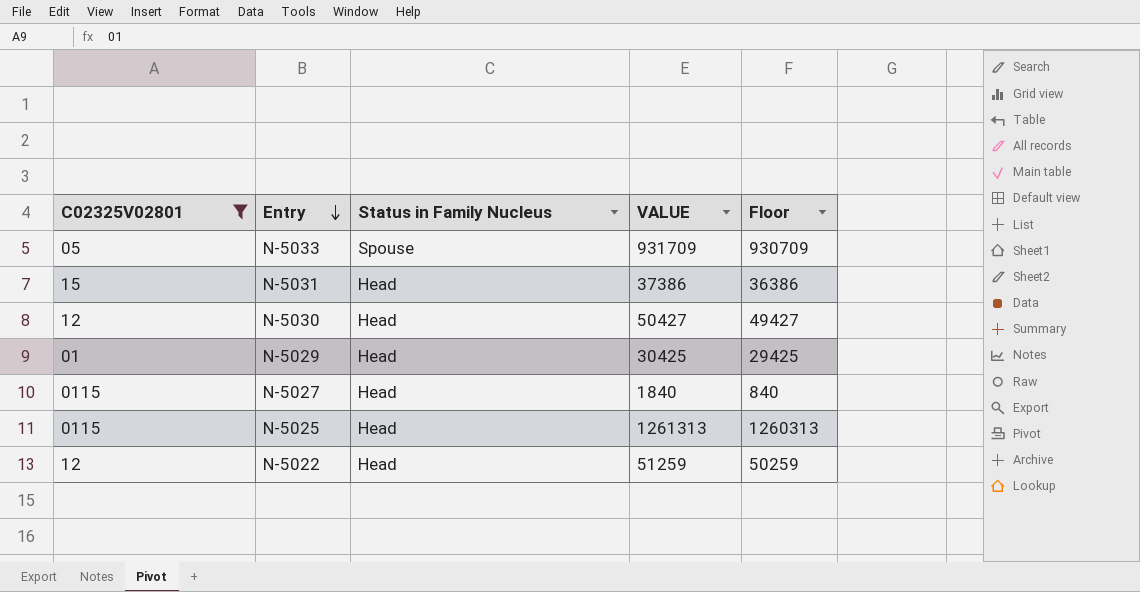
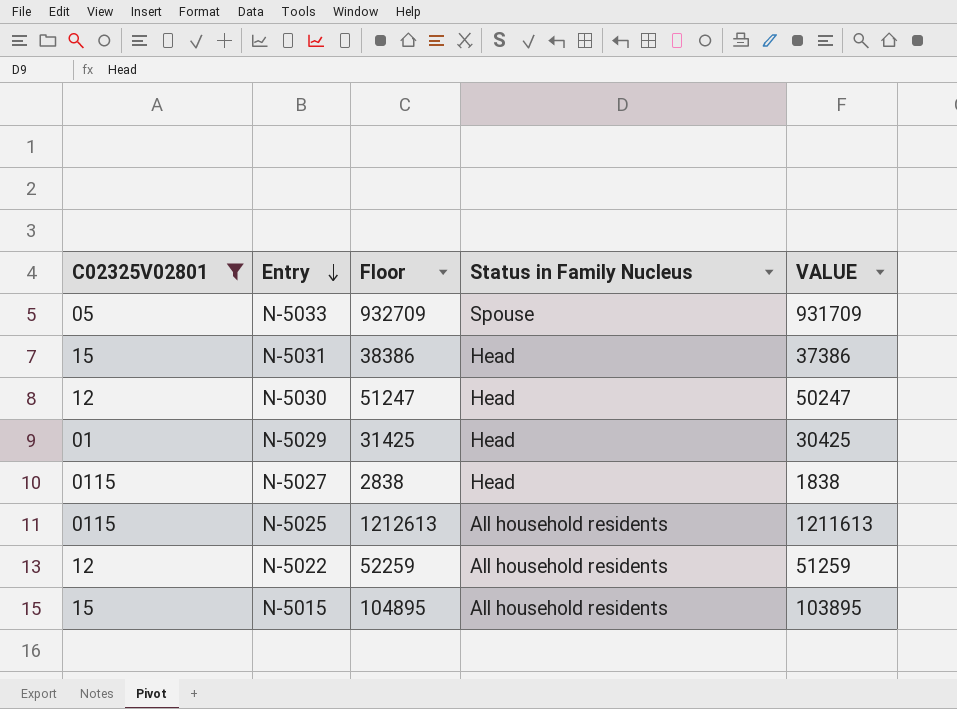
column Floor | formula: [VALUE] - 1000 -> [VALUE] + 1000
column Floor | position: 5 -> 3
N-5030 | VALUE: 50427 -> 50247
N-5027 | VALUE: 1840 -> 1838
N-5025 | Status in Family Nucleus: Head -> All household residents
N-5025 | VALUE: 1261313 -> 1211613
N-5022 | Status in Family Nucleus: Head -> All household residents
row N-5015: none -> 15 | 104895 | All household residents | 103895

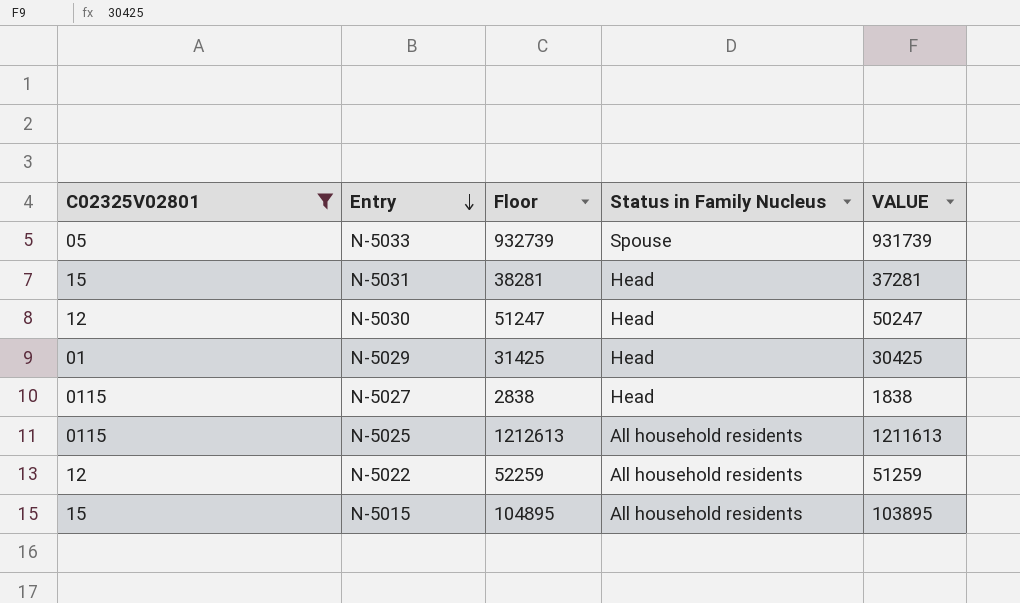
N-5033 | Floor: 932709 -> 932739
N-5033 | VALUE: 931709 -> 931739
N-5031 | Floor: 38386 -> 38281
N-5031 | VALUE: 37386 -> 37281

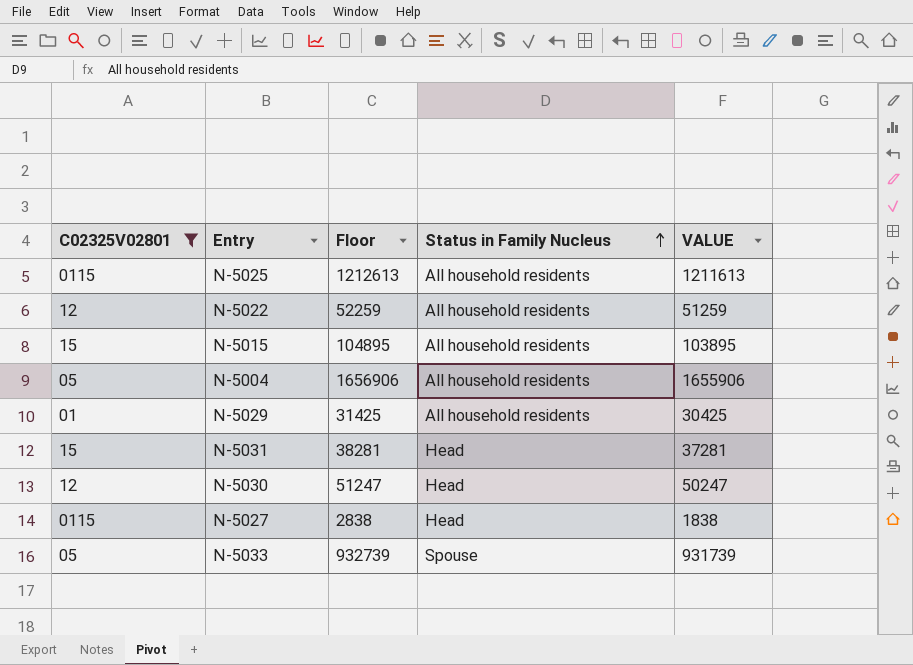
row order: Entry descending -> Status in Family Nucleus ascending
row N-5004: none -> 05 | 1656906 | All household residents | 1655906
N-5029 | Status in Family Nucleus: Head -> All household residents

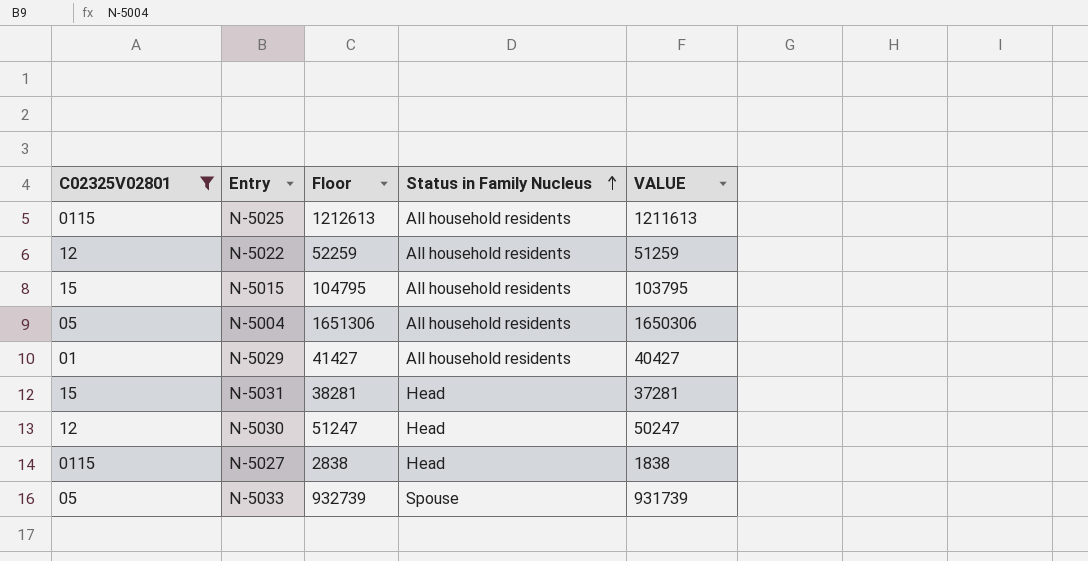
N-5015 | Floor: 104895 -> 104795
N-5015 | VALUE: 103895 -> 103795
N-5004 | Floor: 1656906 -> 1651306
N-5004 | VALUE: 1655906 -> 1650306
N-5029 | Floor: 31425 -> 41427
N-5029 | VALUE: 30425 -> 40427

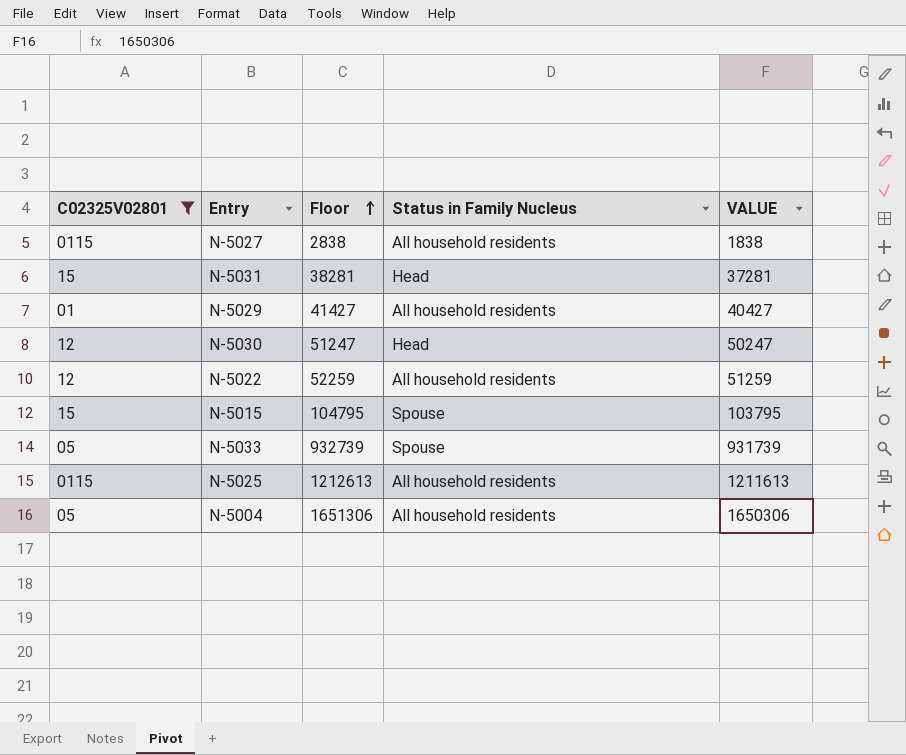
row order: Status in Family Nucleus ascending -> Floor ascending
N-5027 | Status in Family Nucleus: Head -> All household residents
N-5015 | Status in Family Nucleus: All household residents -> Spouse

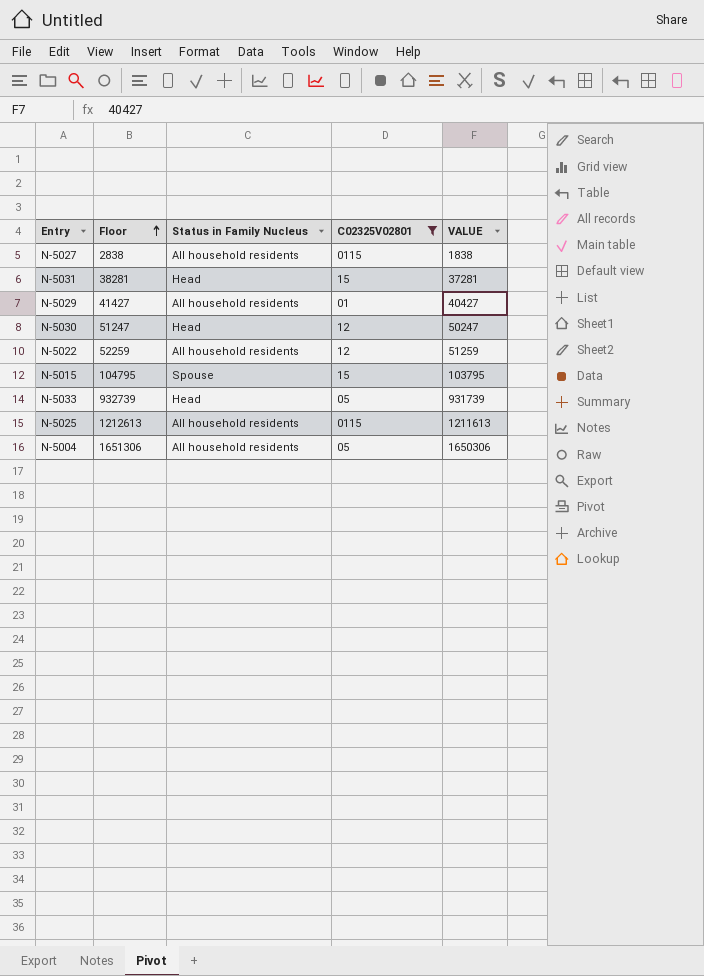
column C02325V02801 | position: 1 -> 4
N-5033 | Status in Family Nucleus: Spouse -> Head

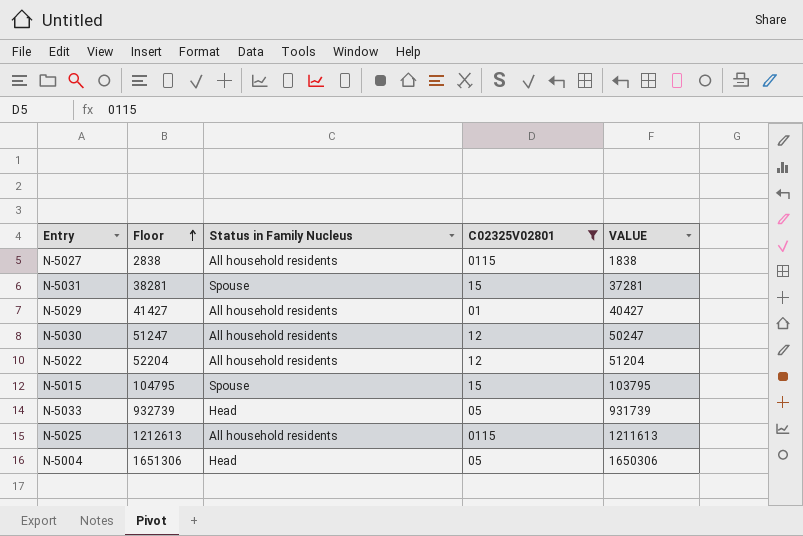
N-5031 | Status in Family Nucleus: Head -> Spouse
N-5030 | Status in Family Nucleus: Head -> All household residents
N-5022 | Floor: 52259 -> 52204
N-5022 | VALUE: 51259 -> 51204
N-5004 | Status in Family Nucleus: All household residents -> Head

